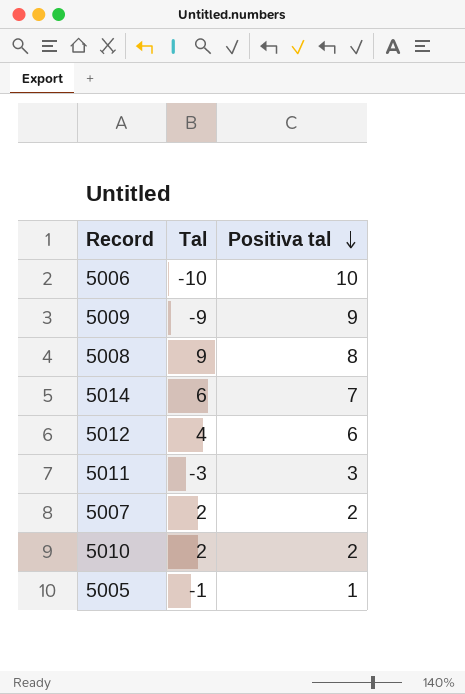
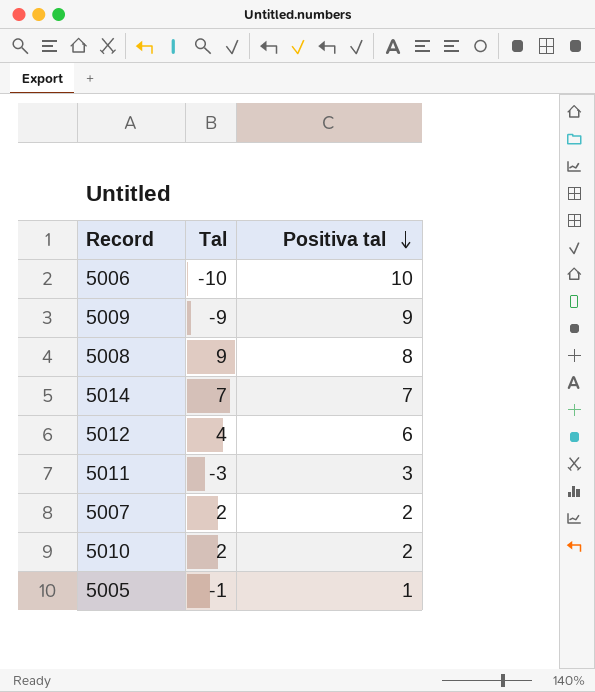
5014 | Tal: 6 -> 7

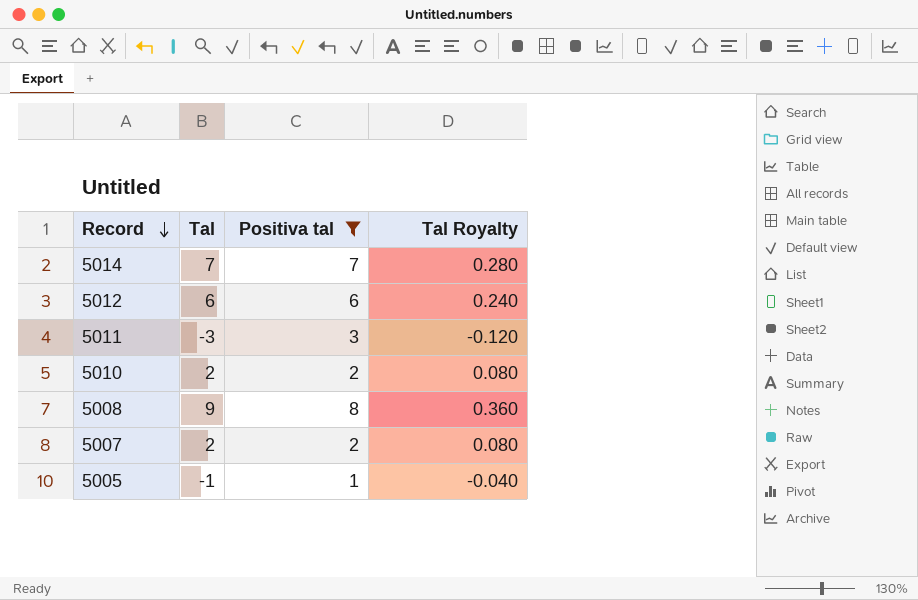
filter: none -> Positiva tal <= 8
row order: Positiva tal descending -> Record descending
column Tal Royalty | formula: none -> [Tal] * 0.04
5012 | Tal: 4 -> 6

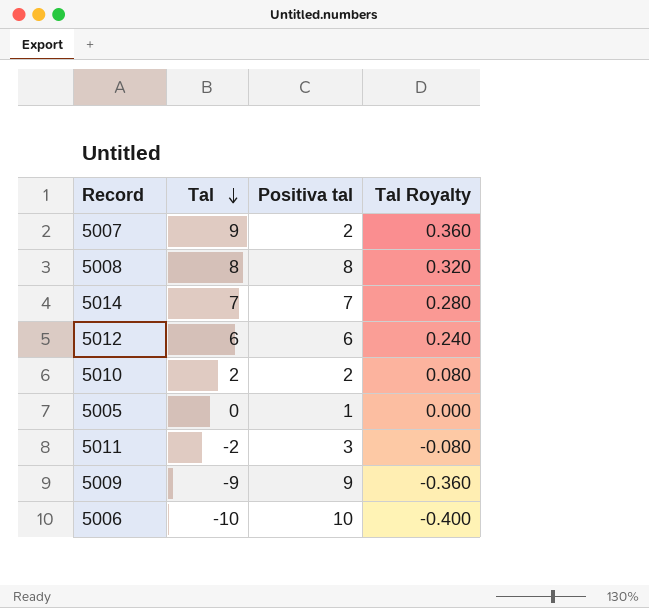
filter: Positiva tal <= 8 -> none
row order: Record descending -> Tal descending
5007 | Tal: 2 -> 9
5007 | Tal Royalty: 0.080 -> 0.360
5008 | Tal: 9 -> 8
5008 | Tal Royalty: 0.360 -> 0.320
5005 | Tal: -1 -> 0
5005 | Tal Royalty: -0.040 -> 0.000
5011 | Tal: -3 -> -2
5011 | Tal Royalty: -0.120 -> -0.080

